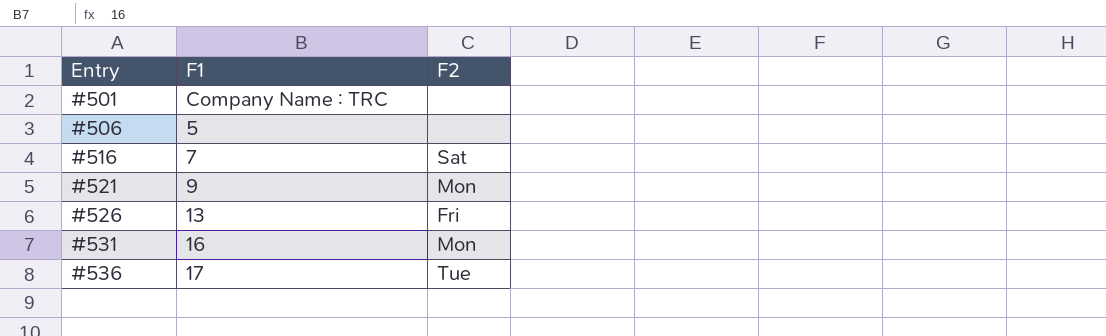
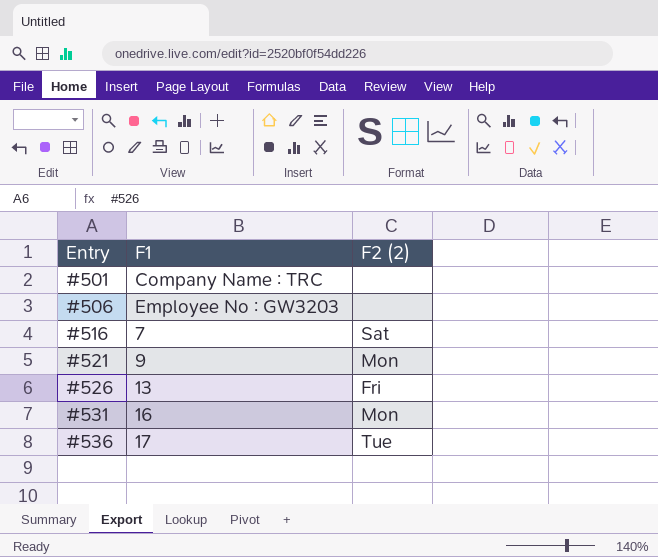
column name: F2 -> F2 (2)
#506 | F1: 5 -> Employee No : GW3203

